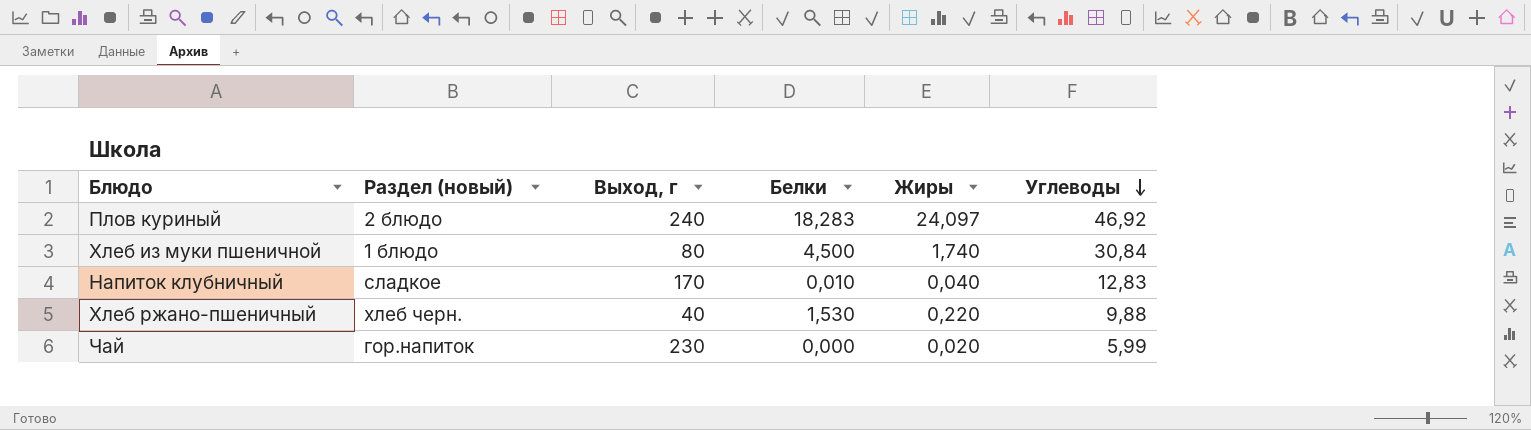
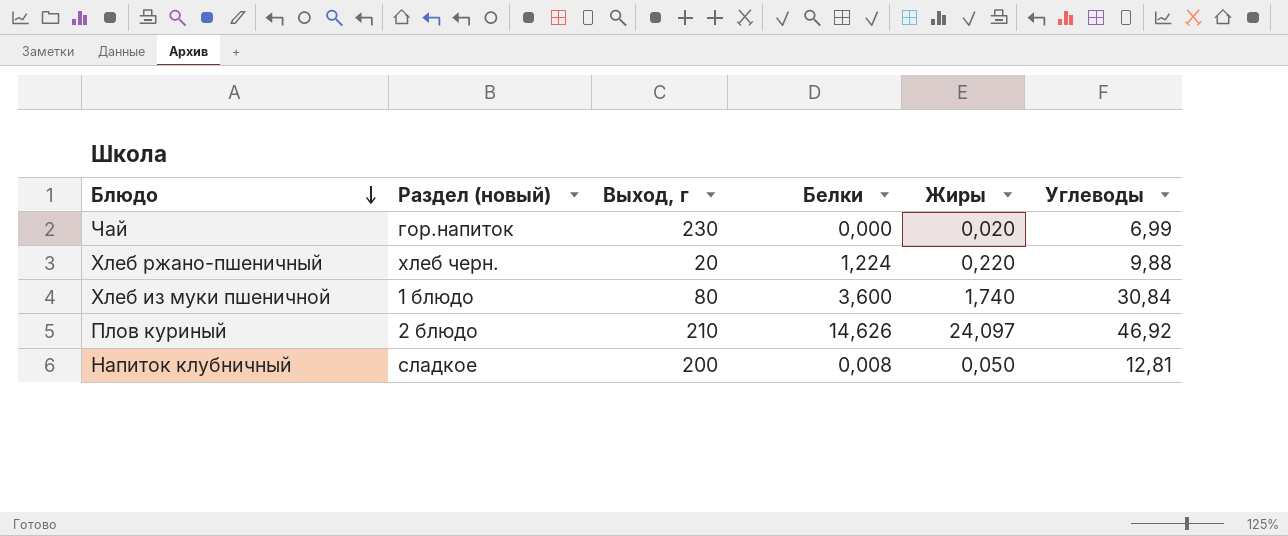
row order: Углеводы descending -> Блюдо descending
Чай | Углеводы: 5,99 -> 6,99
Хлеб ржано-пшеничный | Выход, г: 40 -> 20
Хлеб ржано-пшеничный | Белки: 1,530 -> 1,224
Хлеб из муки пшеничной | Белки: 4,500 -> 3,600
Плов куриный | Выход, г: 240 -> 210
Плов куриный | Белки: 18,283 -> 14,626
Напиток клубничный | Выход, г: 170 -> 200
Напиток клубничный | Белки: 0,010 -> 0,008
Напиток клубничный | Жиры: 0,040 -> 0,050
Напиток клубничный | Углеводы: 12,83 -> 12,81

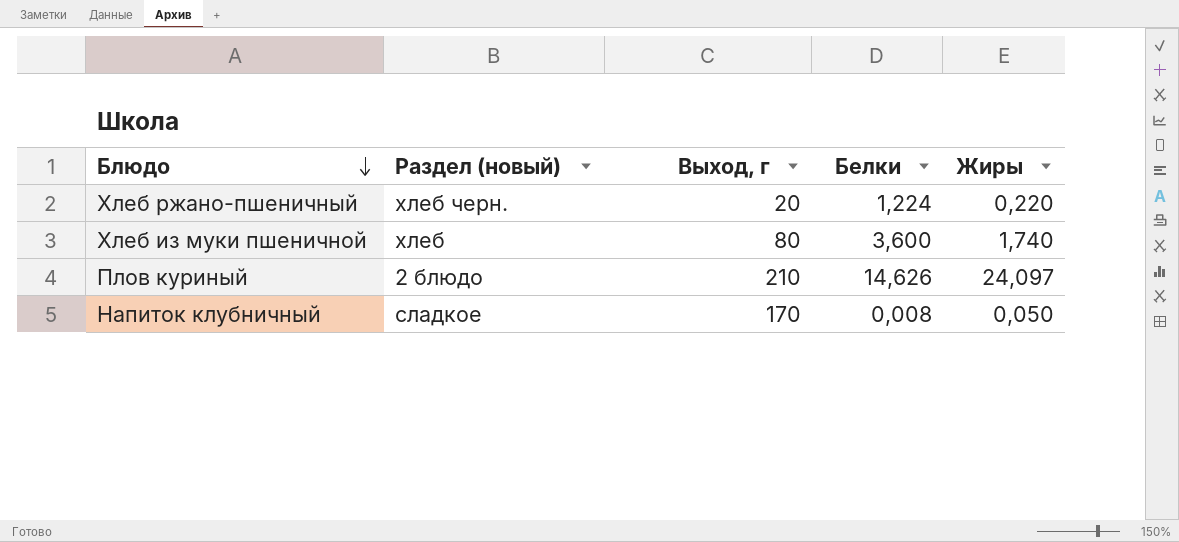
column Углеводы | position: 6 -> none
row Чай: гор.напиток | 230 | 0,000 | 0,020 | 6,99 -> none
Хлеб из муки пшеничной | Раздел (новый): 1 блюдо -> хлеб
Напиток клубничный | Выход, г: 200 -> 170

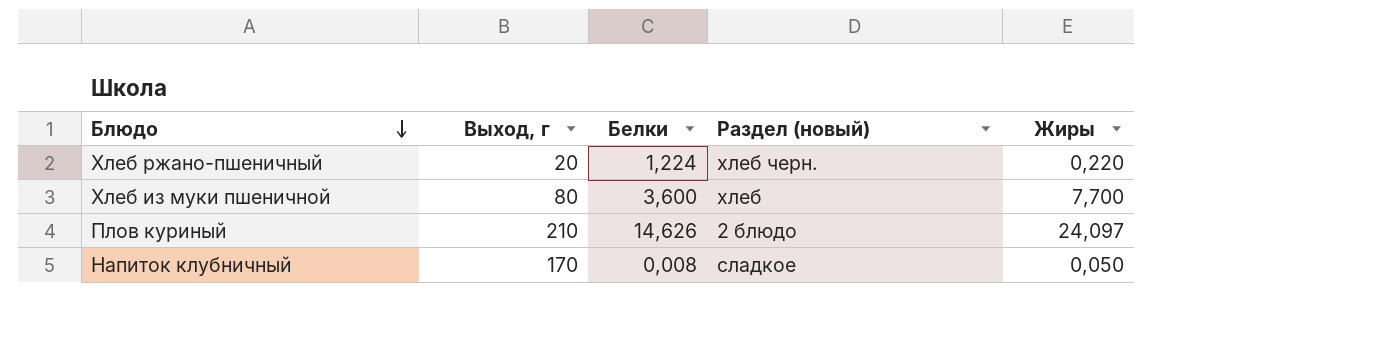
column Раздел (новый) | position: 2 -> 4
Хлеб из муки пшеничной | Жиры: 1,740 -> 7,700

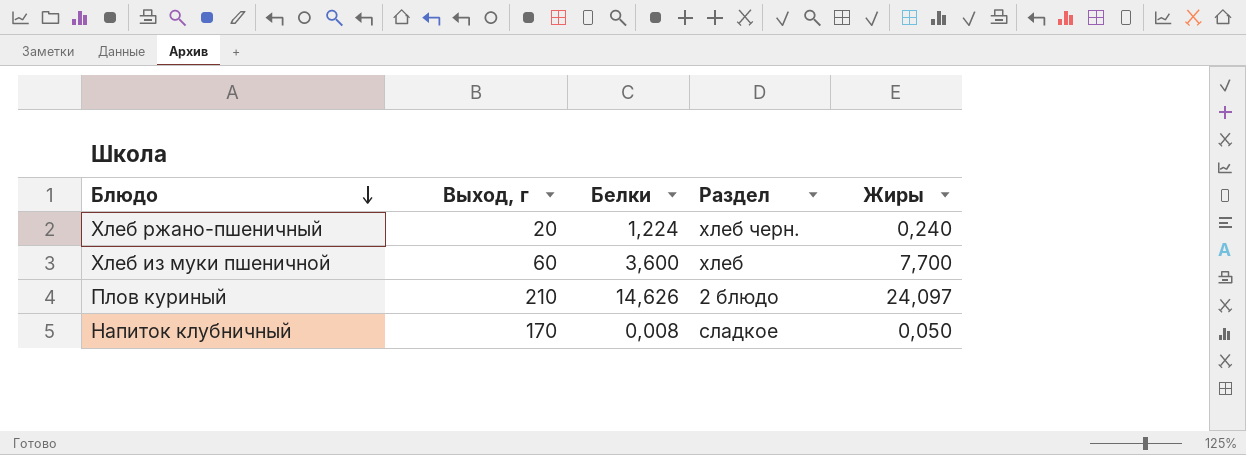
column name: Раздел (новый) -> Раздел
Хлеб ржано-пшеничный | Жиры: 0,220 -> 0,240
Хлеб из муки пшеничной | Выход, г: 80 -> 60

